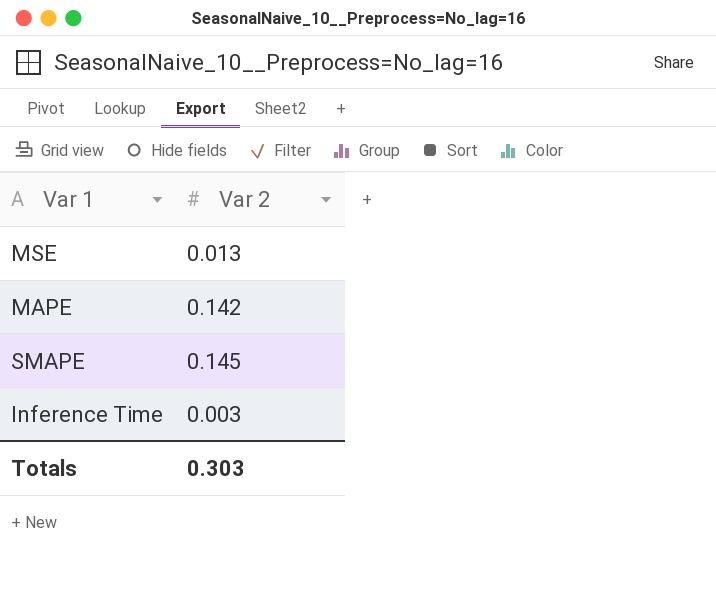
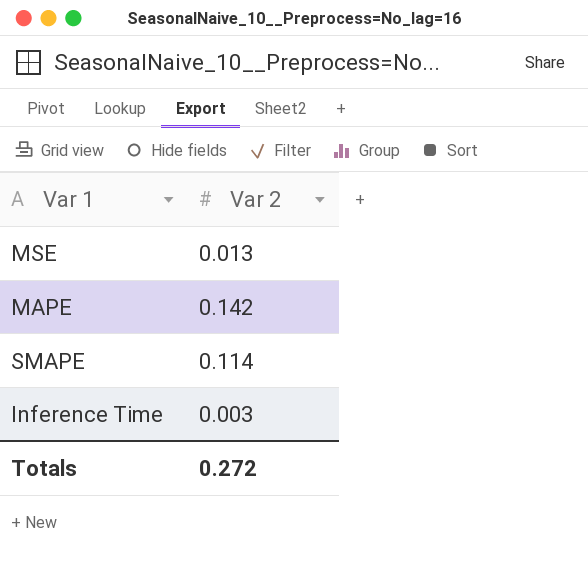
SMAPE | Var 2: 0.145 -> 0.114
Totals | Var 2: 0.303 -> 0.272

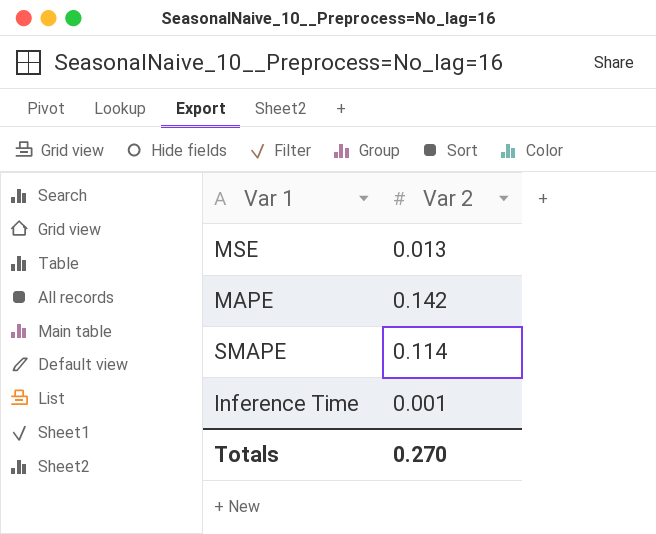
Inference Time | Var 2: 0.003 -> 0.001
Totals | Var 2: 0.272 -> 0.270

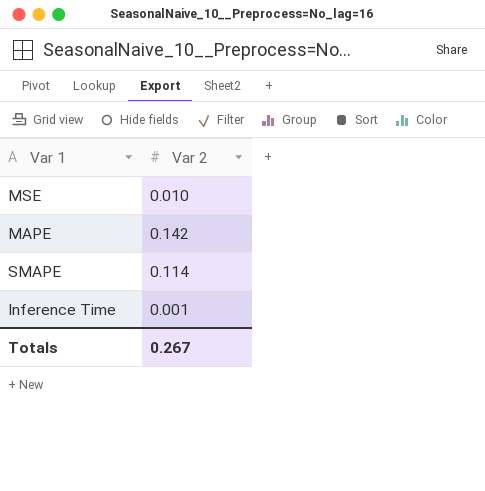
MSE | Var 2: 0.013 -> 0.010
Totals | Var 2: 0.270 -> 0.267

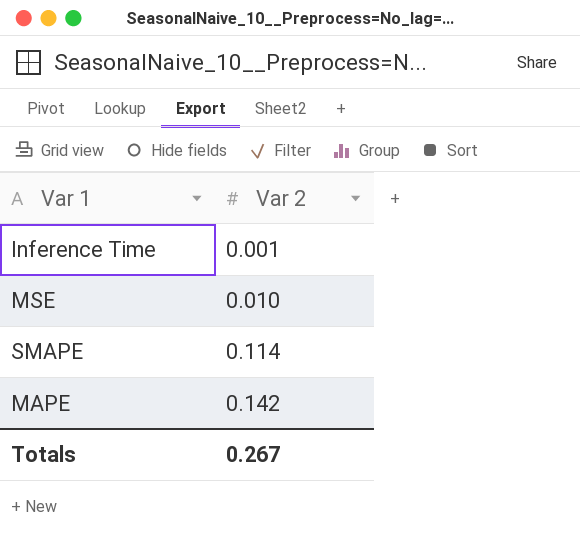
row order: none -> Var 2 ascending

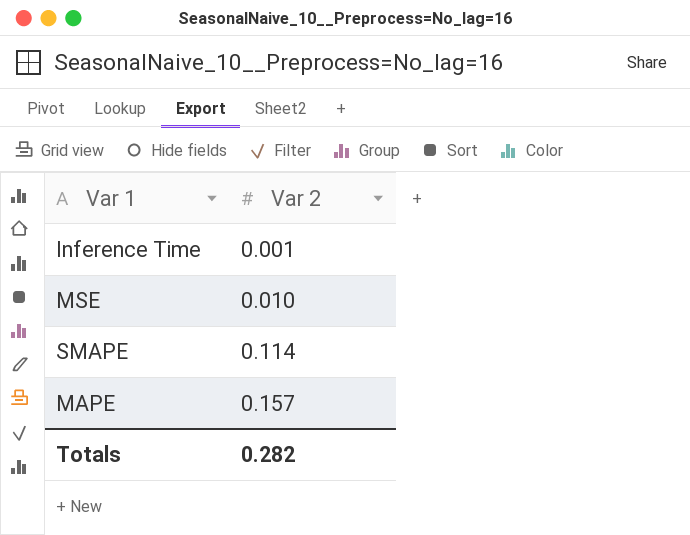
MAPE | Var 2: 0.142 -> 0.157
Totals | Var 2: 0.267 -> 0.282

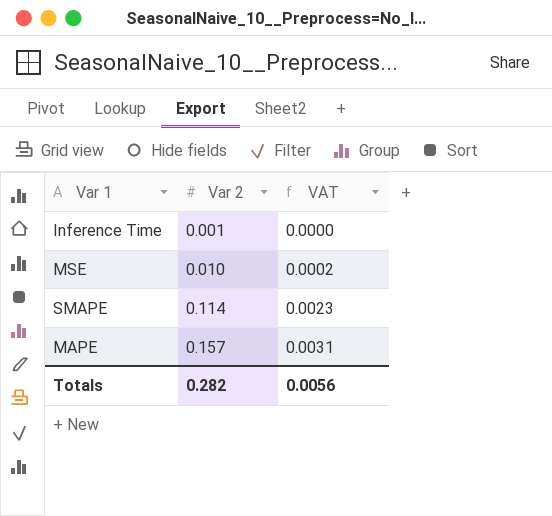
column VAT | formula: none -> [Var 2] * 0.02

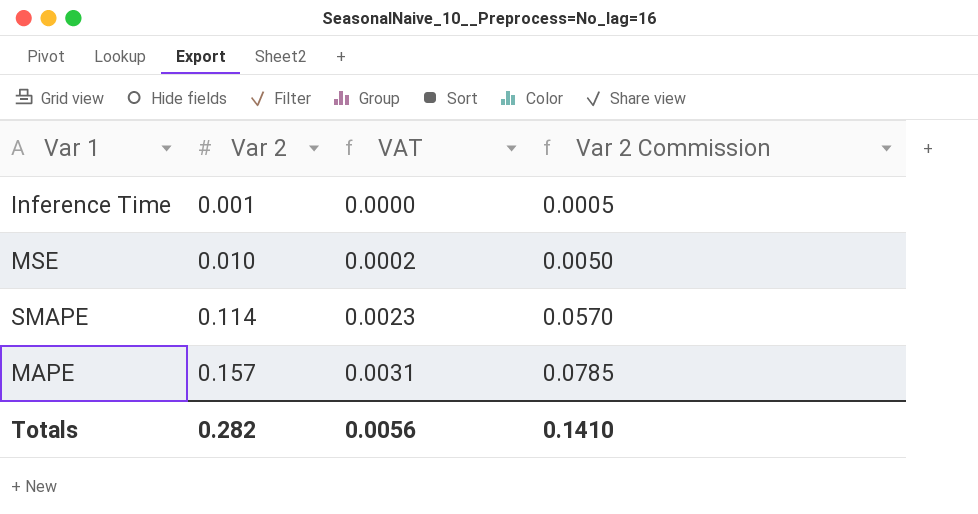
column Var 2 Commission | formula: none -> [Var 2] * 0.5

